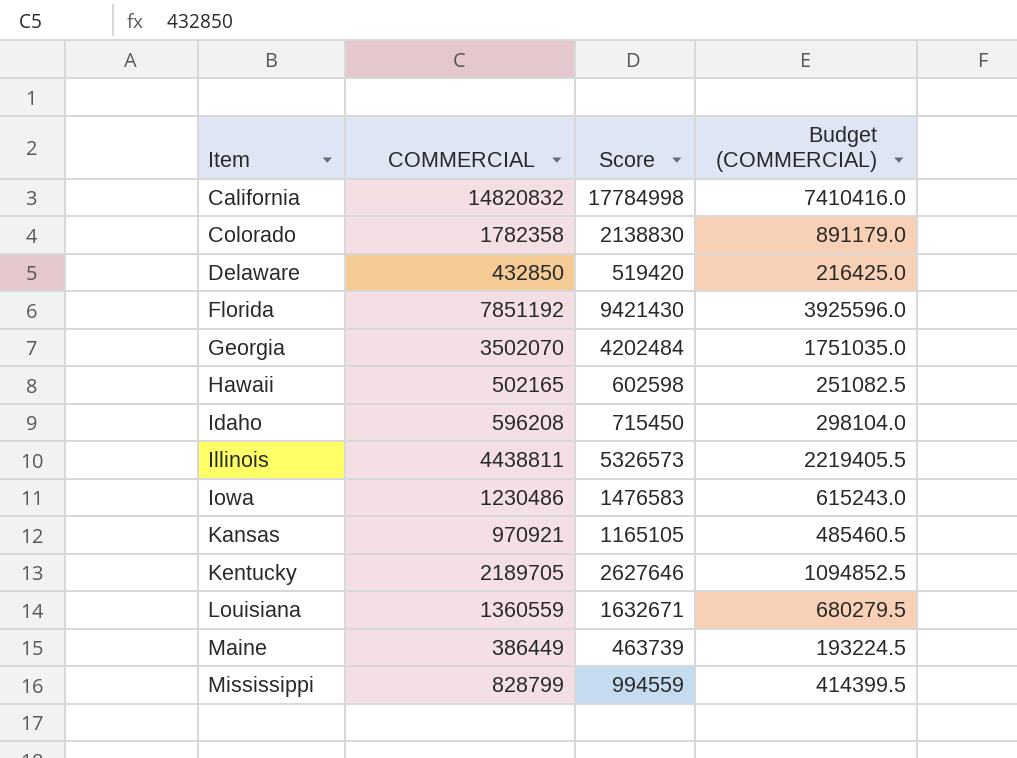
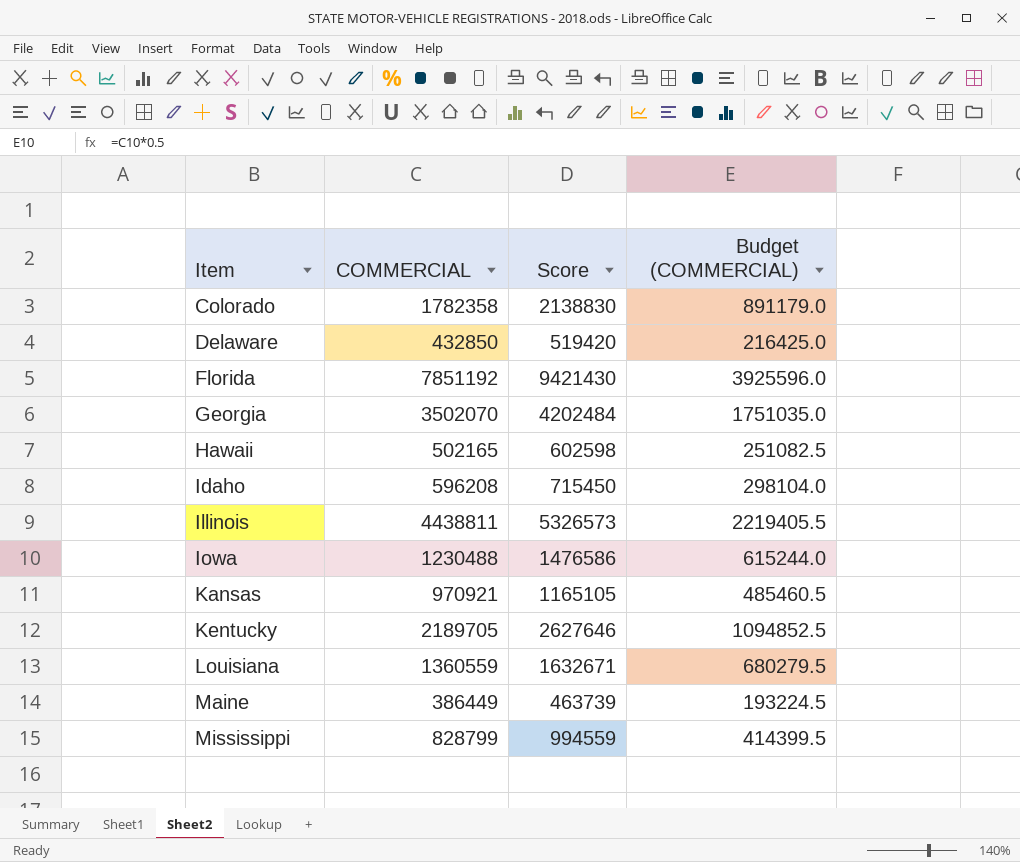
row California: 14820832 | 17784998 | 7410416.0 -> none
Iowa | COMMERCIAL: 1230486 -> 1230488
Iowa | Score: 1476583 -> 1476586
Iowa | Budget (COMMERCIAL): 615243.0 -> 615244.0

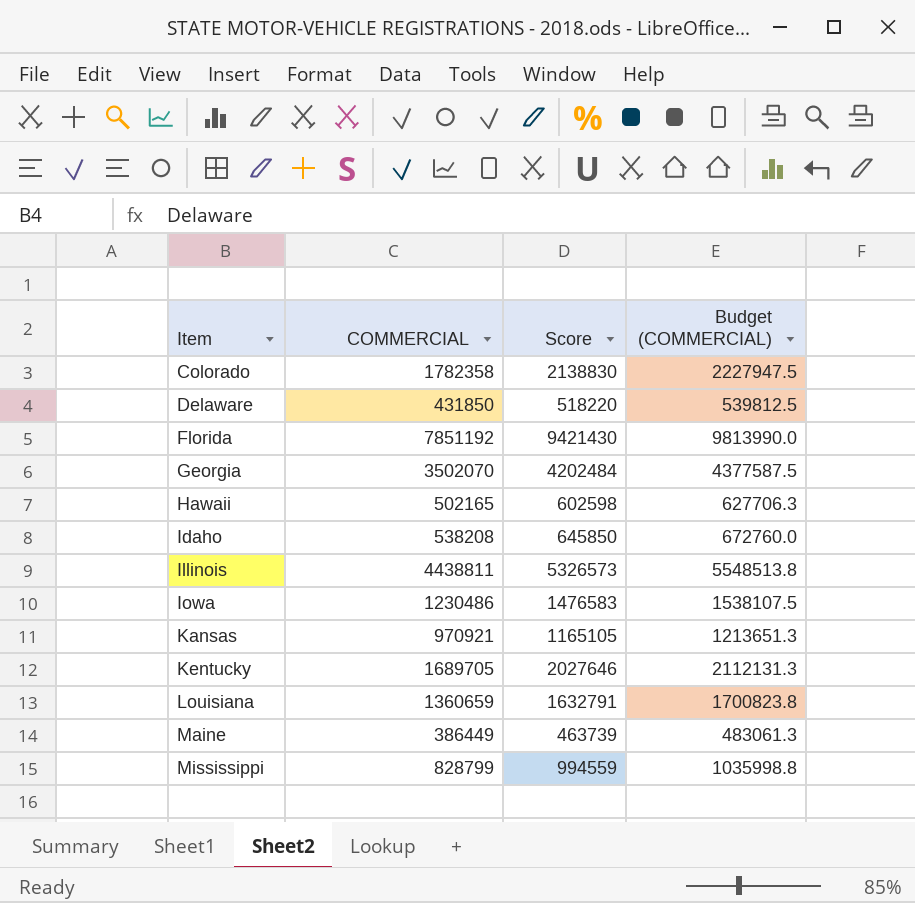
column Budget (COMMERCIAL) | formula: [COMMERCIAL] * 0.5 -> [COMMERCIAL] * 1.25
Delaware | COMMERCIAL: 432850 -> 431850
Delaware | Score: 519420 -> 518220
Idaho | COMMERCIAL: 596208 -> 538208
Idaho | Score: 715450 -> 645850
Iowa | COMMERCIAL: 1230488 -> 1230486
Iowa | Score: 1476586 -> 1476583
Kentucky | COMMERCIAL: 2189705 -> 1689705
Kentucky | Score: 2627646 -> 2027646
Louisiana | COMMERCIAL: 1360559 -> 1360659
Louisiana | Score: 1632671 -> 1632791

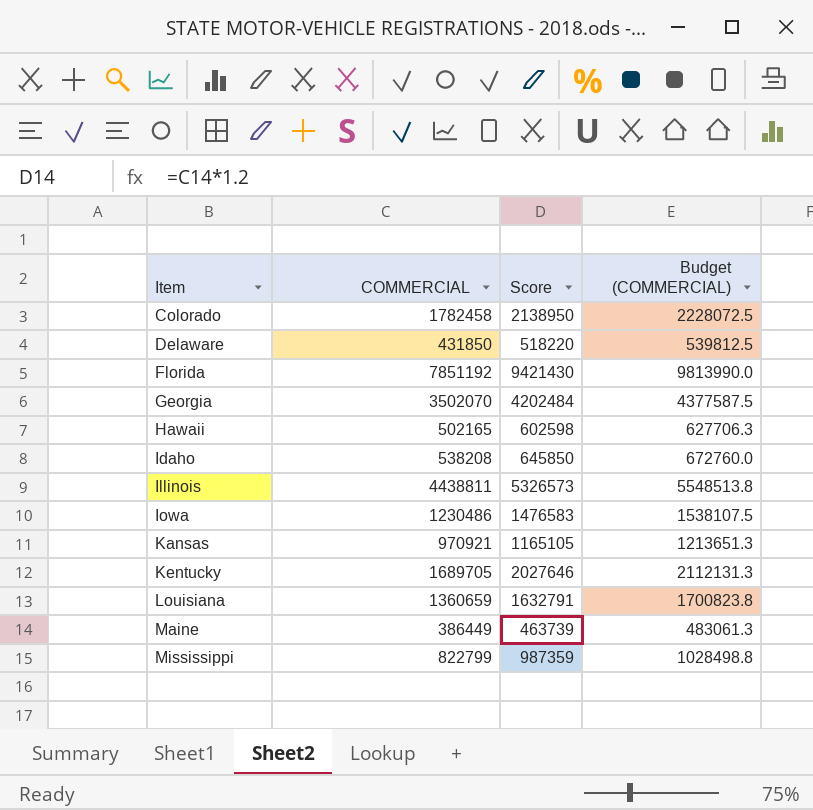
Colorado | COMMERCIAL: 1782358 -> 1782458
Colorado | Score: 2138830 -> 2138950
Colorado | Budget (COMMERCIAL): 2227947.5 -> 2228072.5
Mississippi | COMMERCIAL: 828799 -> 822799
Mississippi | Score: 994559 -> 987359
Mississippi | Budget (COMMERCIAL): 1035998.8 -> 1028498.8

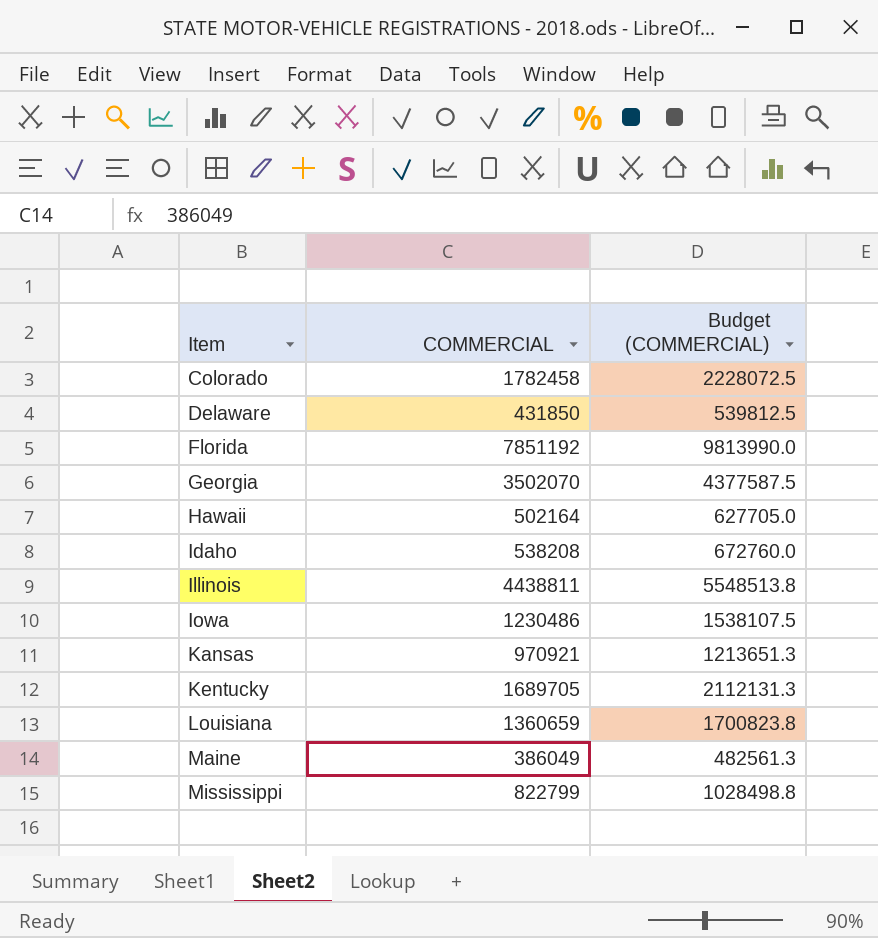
column Score | formula: [COMMERCIAL] * 1.2 -> none
Hawaii | COMMERCIAL: 502165 -> 502164
Hawaii | Budget (COMMERCIAL): 627706.3 -> 627705.0
Maine | COMMERCIAL: 386449 -> 386049
Maine | Budget (COMMERCIAL): 483061.3 -> 482561.3

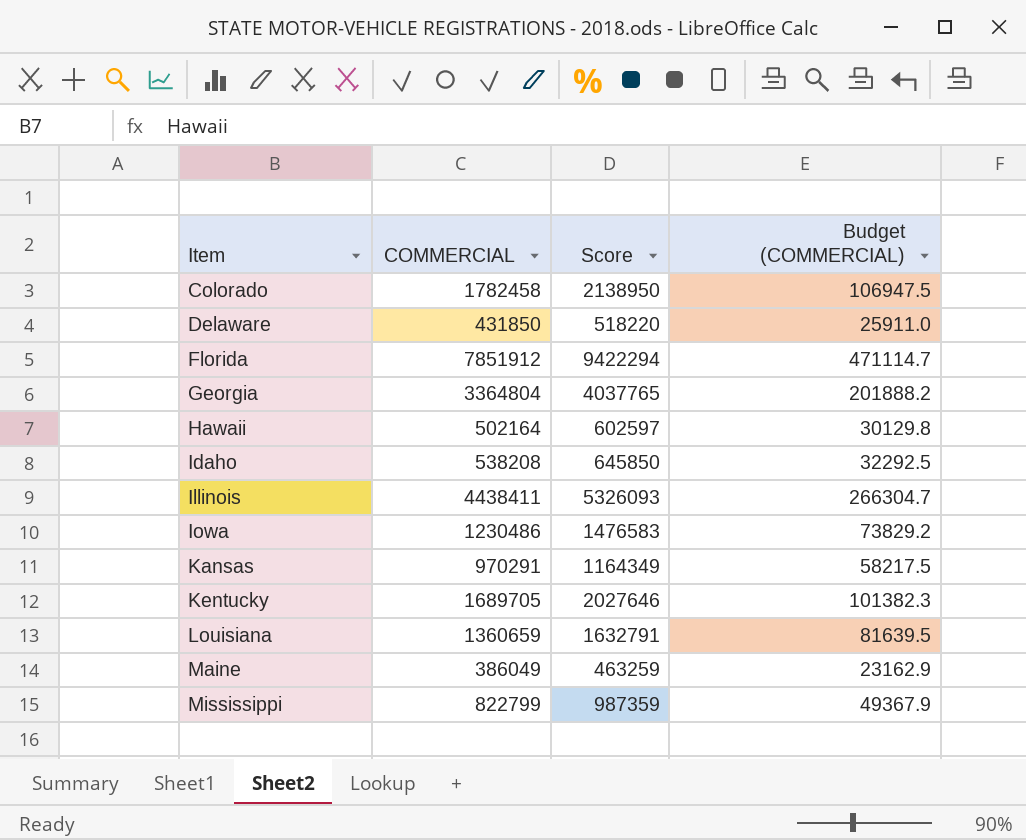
column Score | formula: none -> [COMMERCIAL] * 1.2
column Budget (COMMERCIAL) | formula: [COMMERCIAL] * 1.25 -> [COMMERCIAL] * 0.06
Florida | COMMERCIAL: 7851192 -> 7851912
Georgia | COMMERCIAL: 3502070 -> 3364804
Illinois | COMMERCIAL: 4438811 -> 4438411
Kansas | COMMERCIAL: 970921 -> 970291

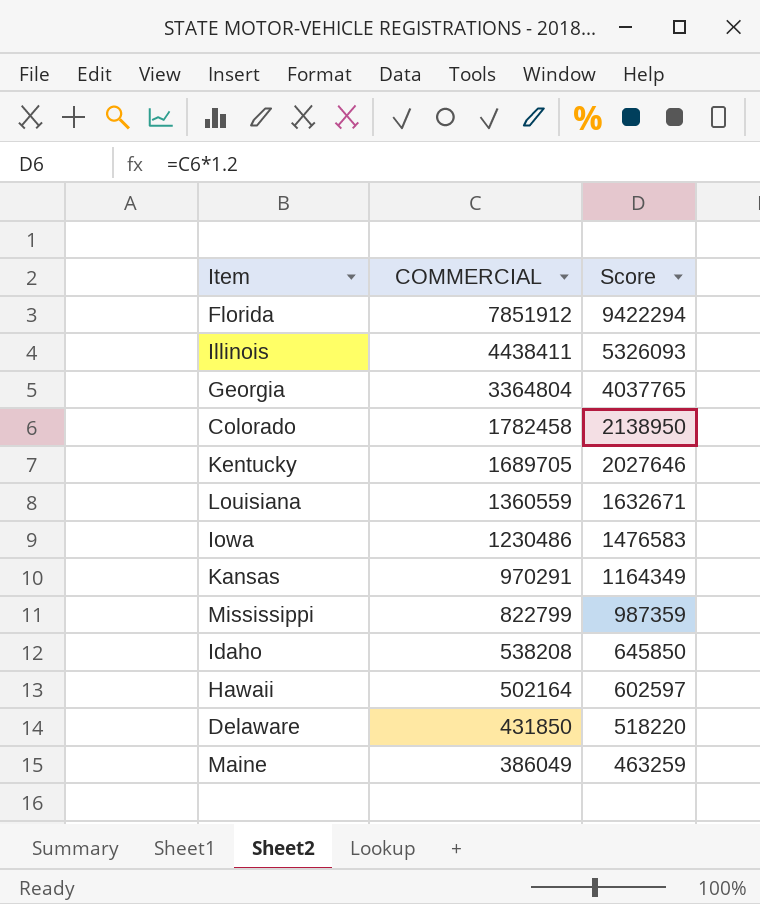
row order: Item ascending -> COMMERCIAL descending
column Budget (COMMERCIAL) | formula: [COMMERCIAL] * 0.06 -> none
Louisiana | COMMERCIAL: 1360659 -> 1360559
Louisiana | Score: 1632791 -> 1632671

